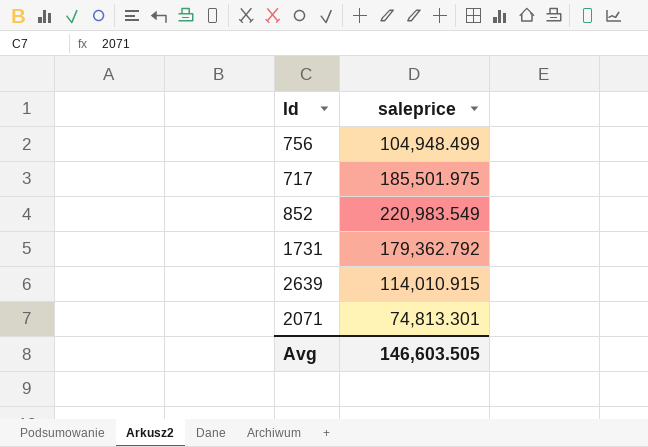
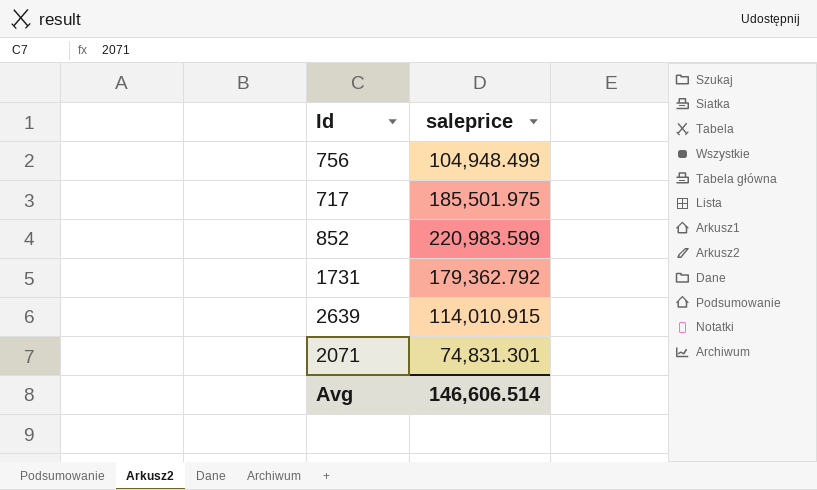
852 | saleprice: 220,983.549 -> 220,983.599
2071 | saleprice: 74,813.301 -> 74,831.301
Avg | saleprice: 146,603.505 -> 146,606.514

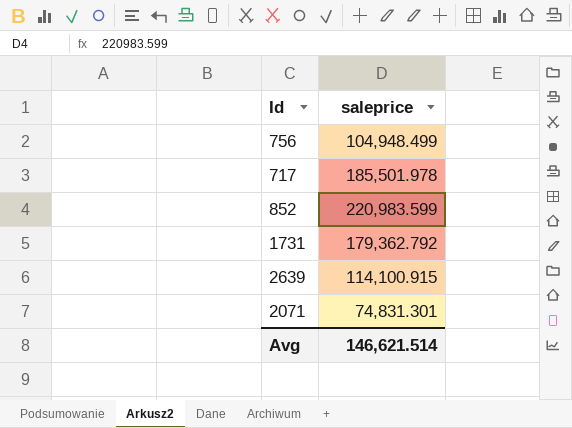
717 | saleprice: 185,501.975 -> 185,501.978
2639 | saleprice: 114,010.915 -> 114,100.915
Avg | saleprice: 146,606.514 -> 146,621.514

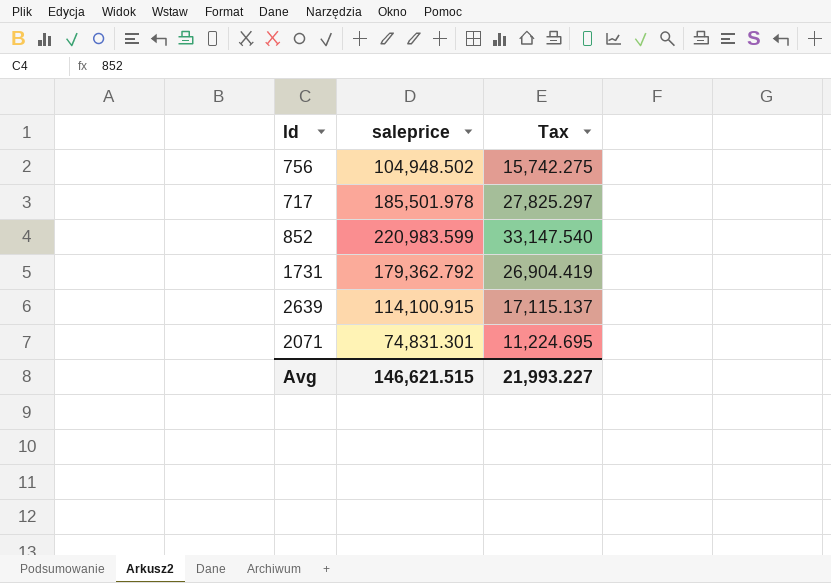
column Tax | formula: none -> [saleprice] * 0.15
756 | saleprice: 104,948.499 -> 104,948.502
Avg | saleprice: 146,621.514 -> 146,621.515

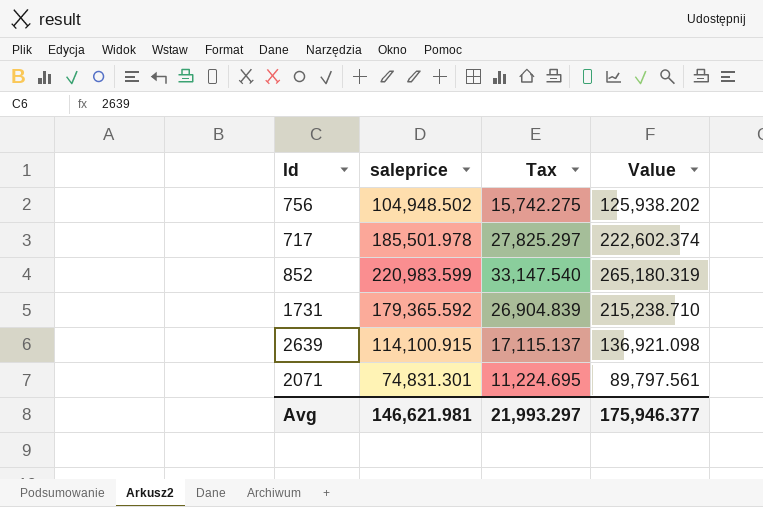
column Value | formula: none -> [saleprice] * 1.2
1731 | saleprice: 179,362.792 -> 179,365.592
1731 | Tax: 26,904.419 -> 26,904.839
Avg | saleprice: 146,621.515 -> 146,621.981
Avg | Tax: 21,993.227 -> 21,993.297

